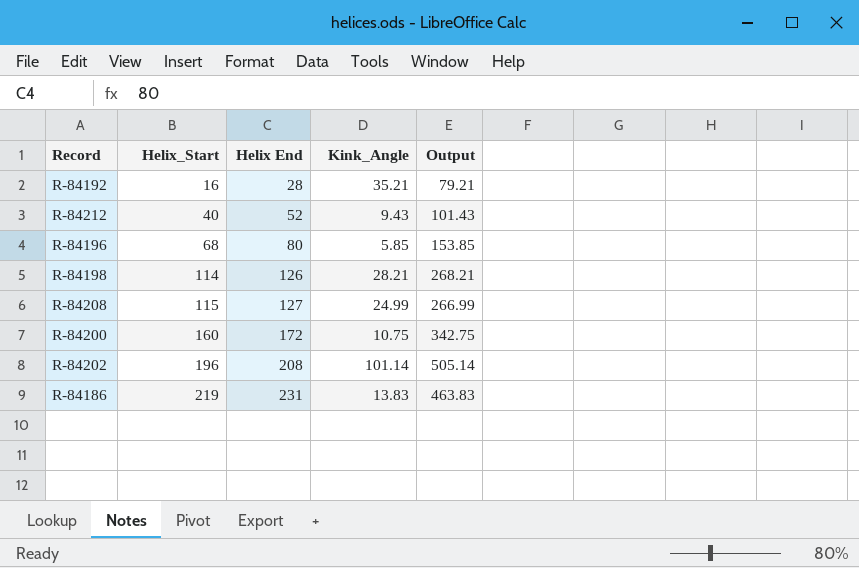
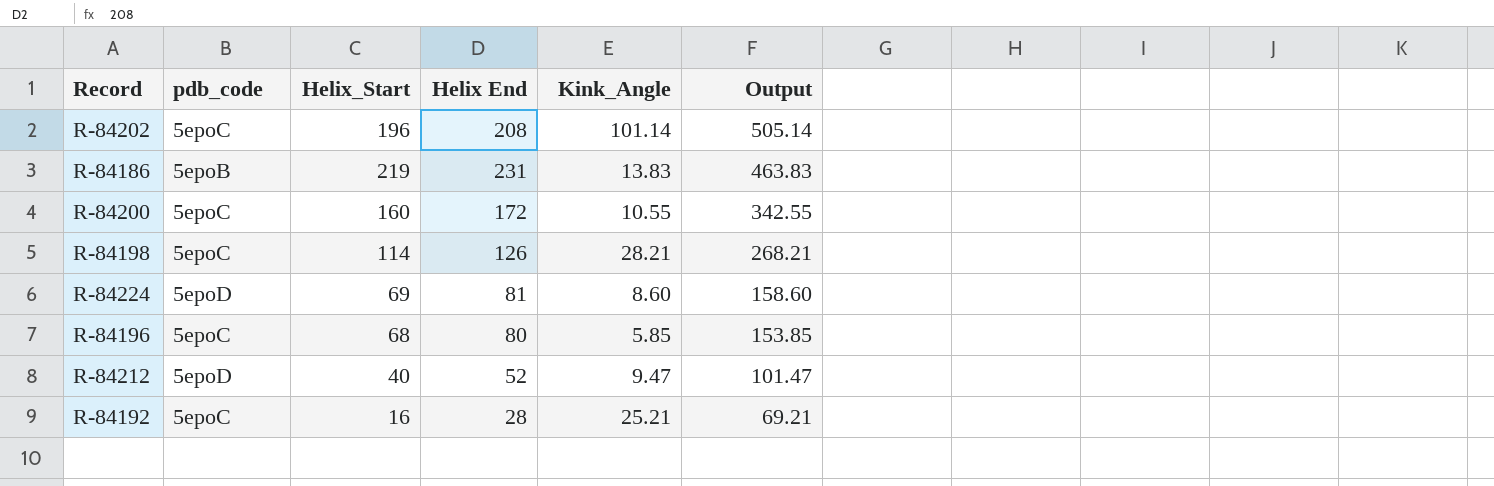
row order: Helix_Start ascending -> Output descending
column pdb_code | position: none -> 2
row R-84208: 115 | 127 | 24.99 | 266.99 -> none
R-84200 | Kink_Angle: 10.75 -> 10.55
R-84200 | Output: 342.75 -> 342.55
row R-84224: none -> 5epoD | 69 | 81 | 8.60 | 158.60
R-84212 | Kink_Angle: 9.43 -> 9.47
R-84212 | Output: 101.43 -> 101.47
R-84192 | Kink_Angle: 35.21 -> 25.21
R-84192 | Output: 79.21 -> 69.21

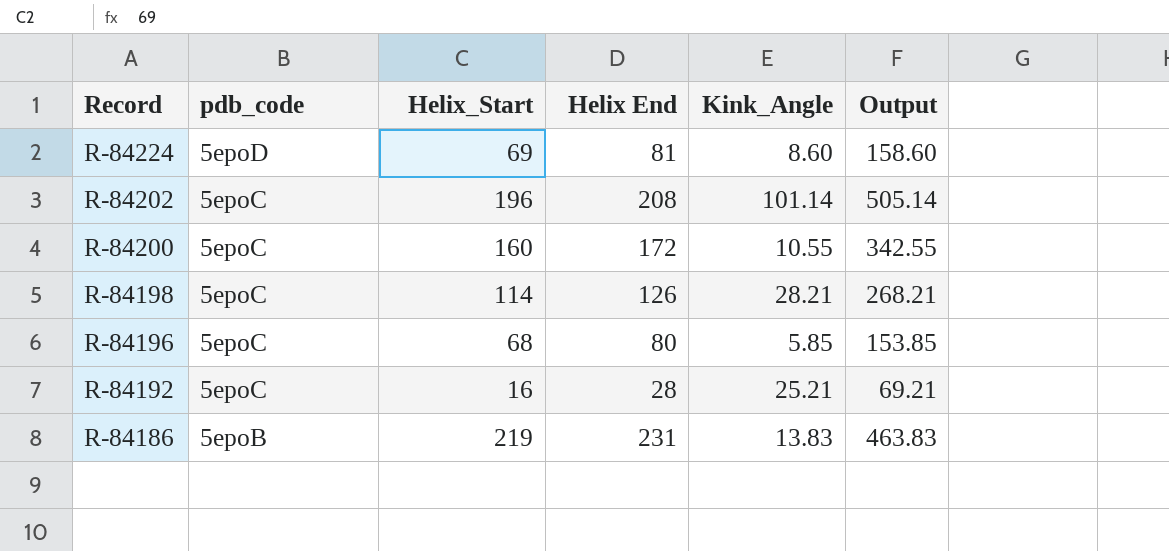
row order: Output descending -> Record descending
row R-84212: 5epoD | 40 | 52 | 9.47 | 101.47 -> none

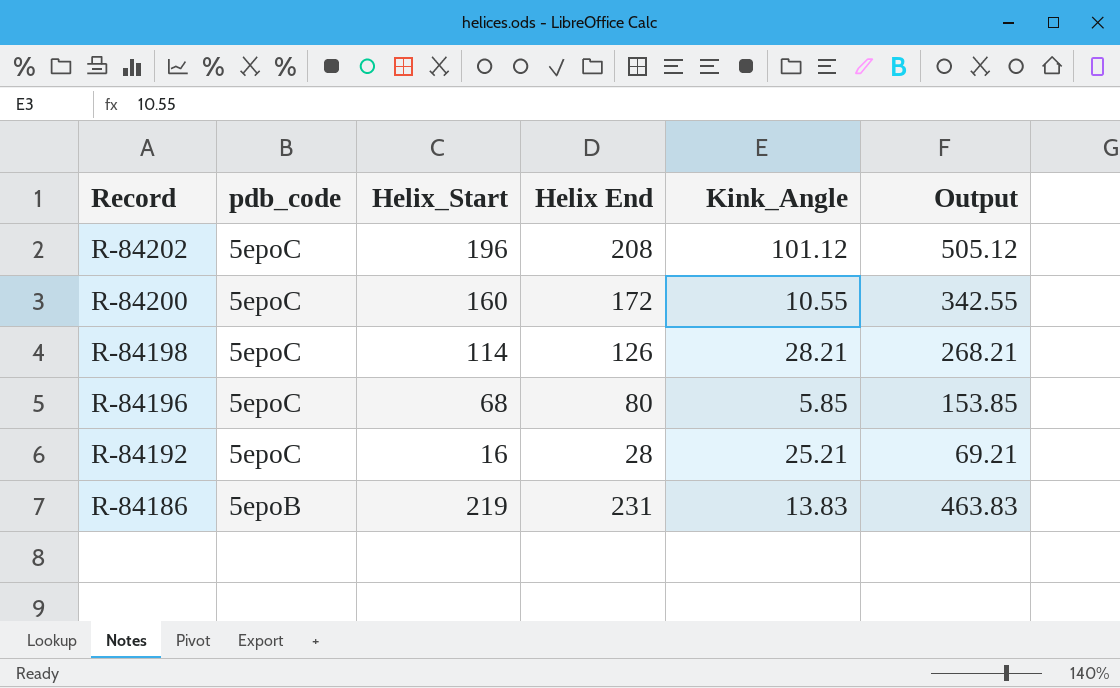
row R-84224: 5epoD | 69 | 81 | 8.60 | 158.60 -> none
R-84202 | Kink_Angle: 101.14 -> 101.12
R-84202 | Output: 505.14 -> 505.12

